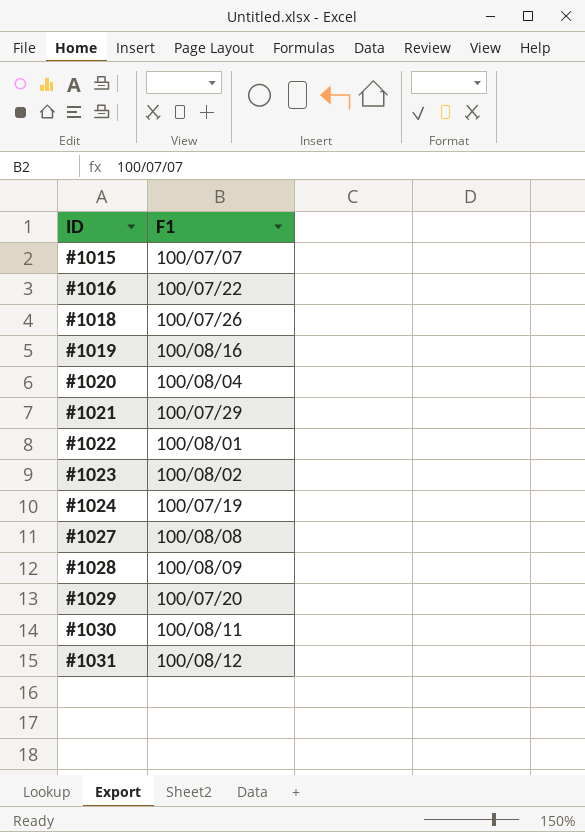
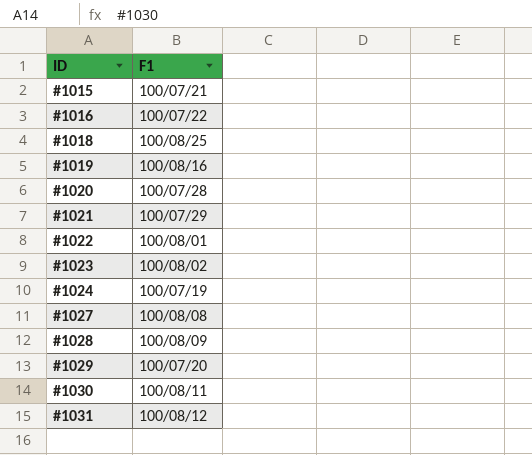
#1015 | F1: 100/07/07 -> 100/07/21
#1018 | F1: 100/07/26 -> 100/08/25
#1020 | F1: 100/08/04 -> 100/07/28

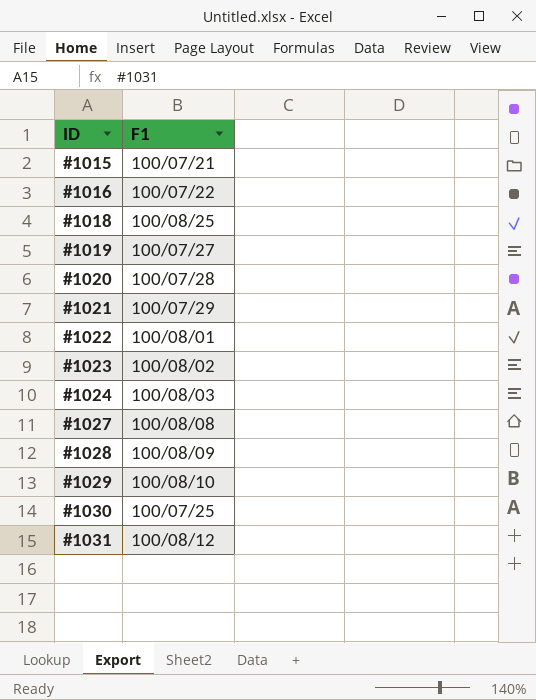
#1019 | F1: 100/08/16 -> 100/07/27
#1024 | F1: 100/07/19 -> 100/08/03
#1029 | F1: 100/07/20 -> 100/08/10
#1030 | F1: 100/08/11 -> 100/07/25

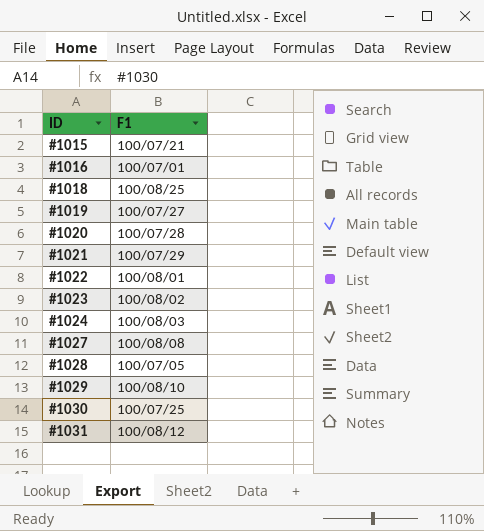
#1016 | F1: 100/07/22 -> 100/07/01
#1028 | F1: 100/08/09 -> 100/07/05

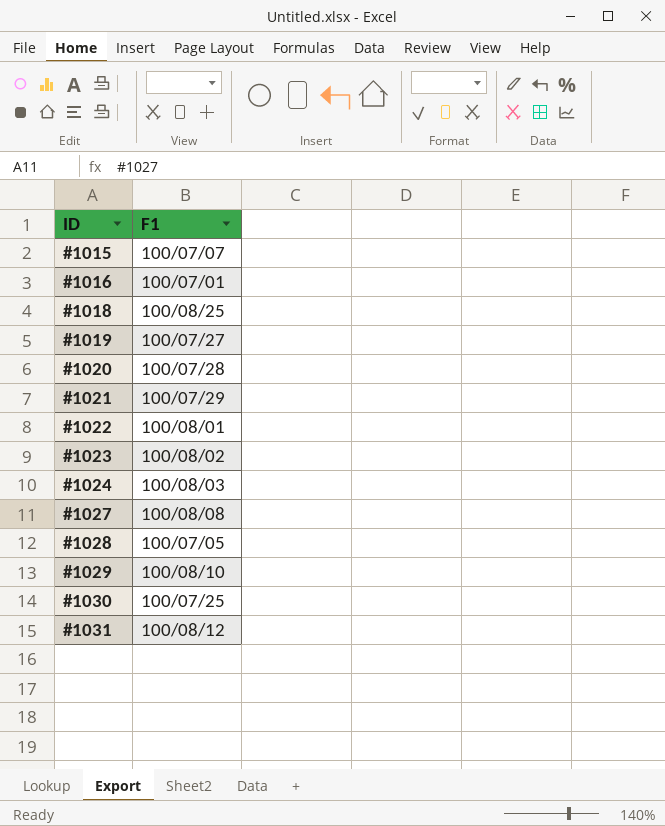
#1015 | F1: 100/07/21 -> 100/07/07

